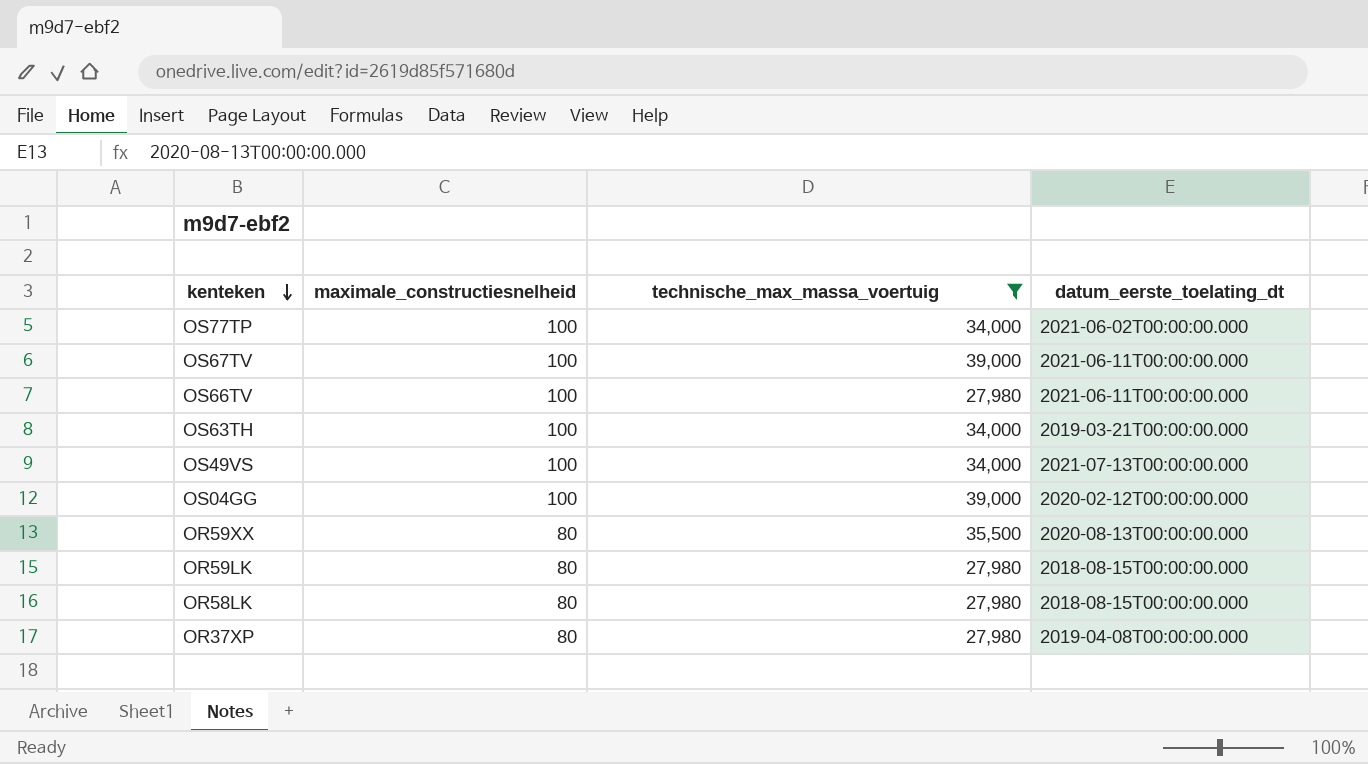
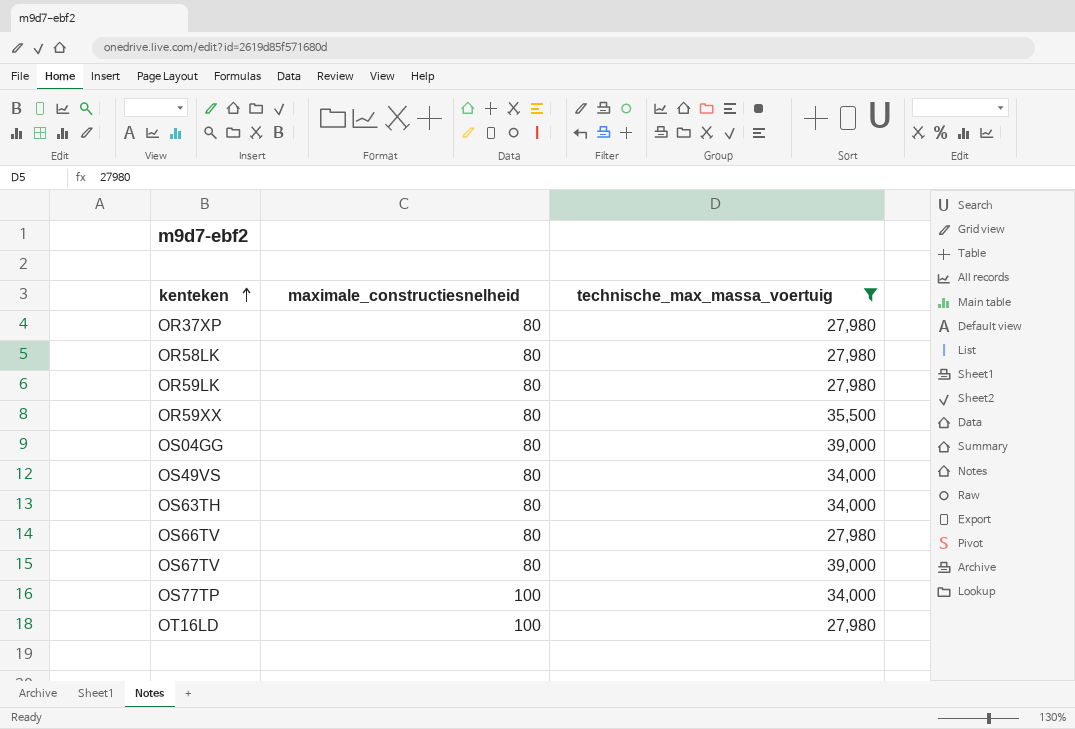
row order: kenteken descending -> kenteken ascending
column datum_eerste_toelating_dt | position: 4 -> none
OS04GG | maximale_constructiesnelheid: 100 -> 80
OS49VS | maximale_constructiesnelheid: 100 -> 80
OS63TH | maximale_constructiesnelheid: 100 -> 80
OS66TV | maximale_constructiesnelheid: 100 -> 80
OS67TV | maximale_constructiesnelheid: 100 -> 80
row OT16LD: none -> 100 | 27,980

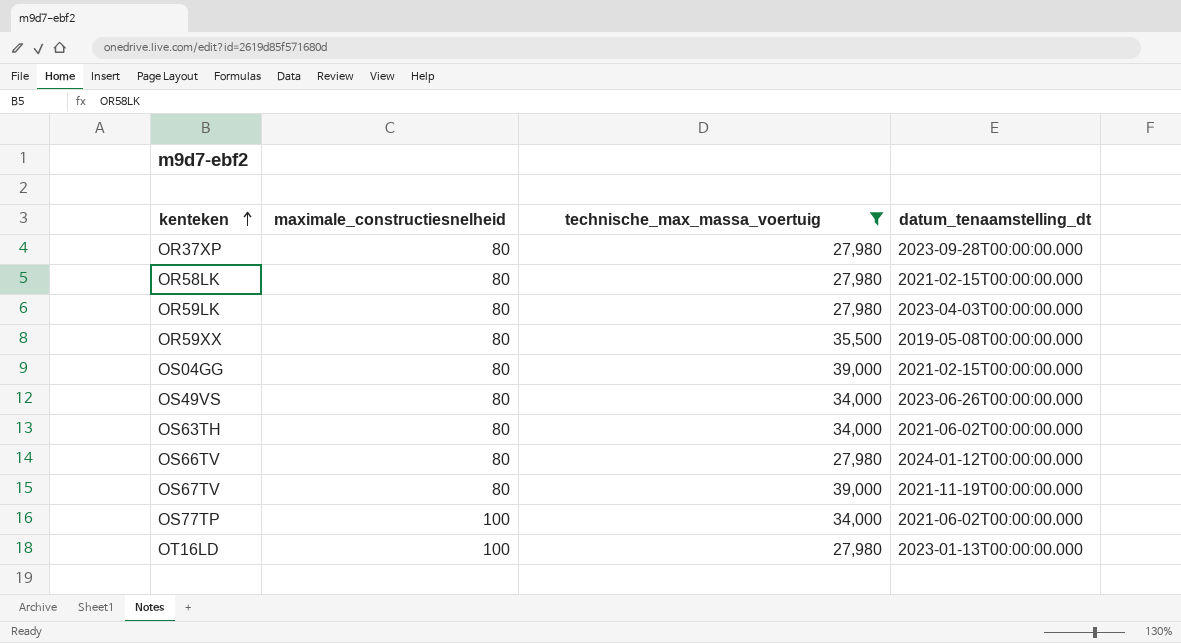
column datum_tenaamstelling_dt | position: none -> 4

